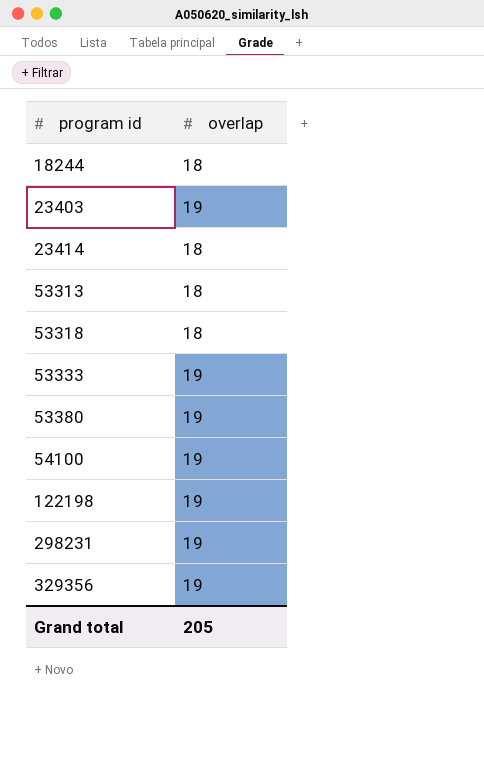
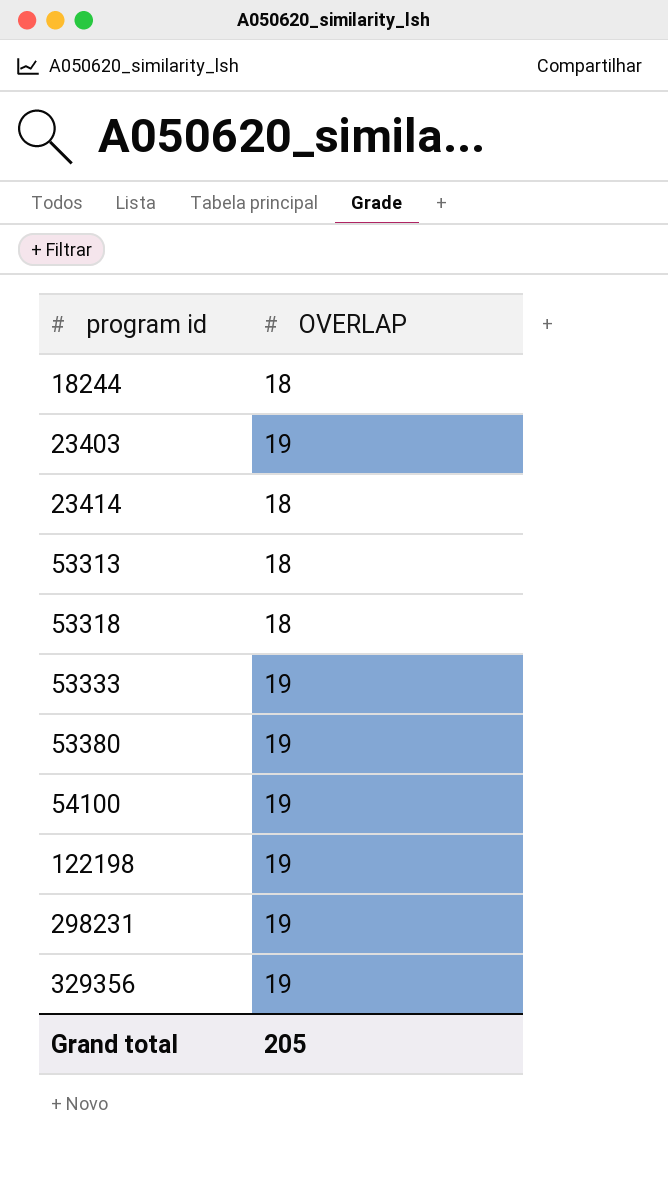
column name: overlap -> OVERLAP

